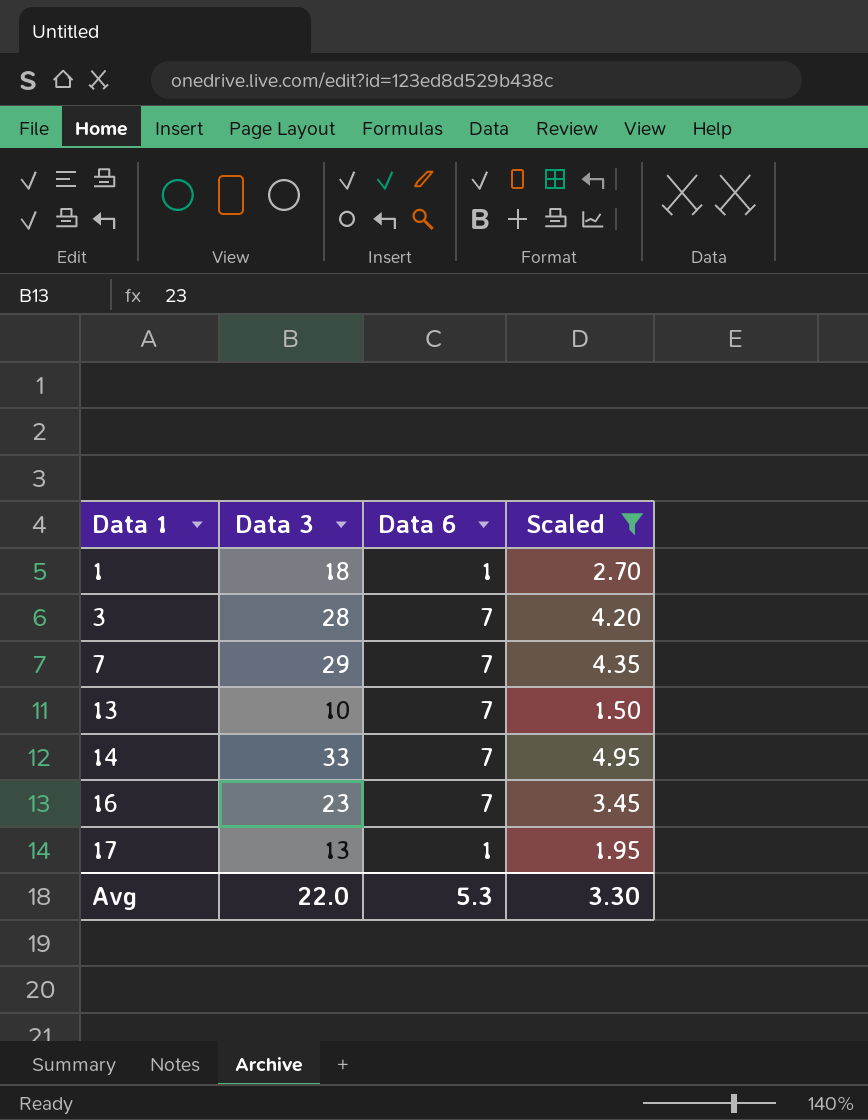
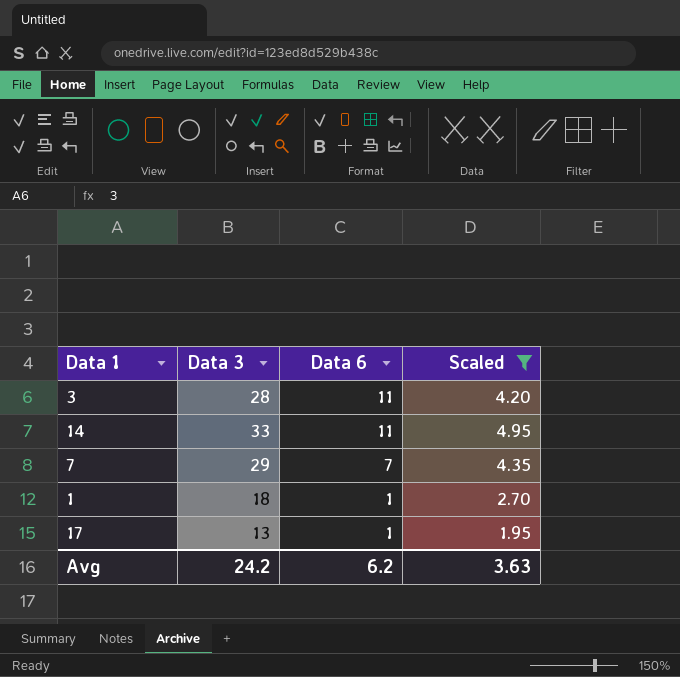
row order: Data 1 ascending -> Data 6 descending
row 13: 10 | 7 | 1.50 -> none
row 16: 23 | 7 | 3.45 -> none
3 | Data 6: 7 -> 11
14 | Data 6: 7 -> 11
Avg | Data 3: 22.0 -> 24.2
Avg | Data 6: 5.3 -> 6.2
Avg | Scaled: 3.30 -> 3.63

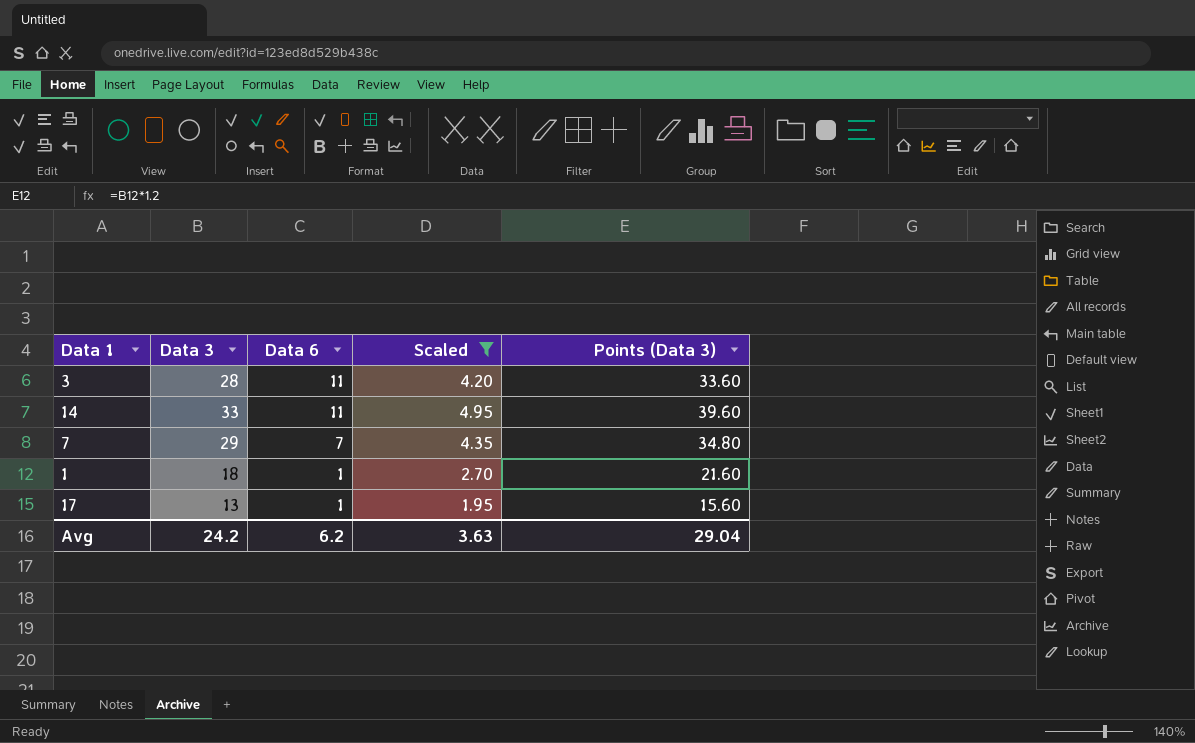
column Points (Data 3) | formula: none -> [Data 3] * 1.2

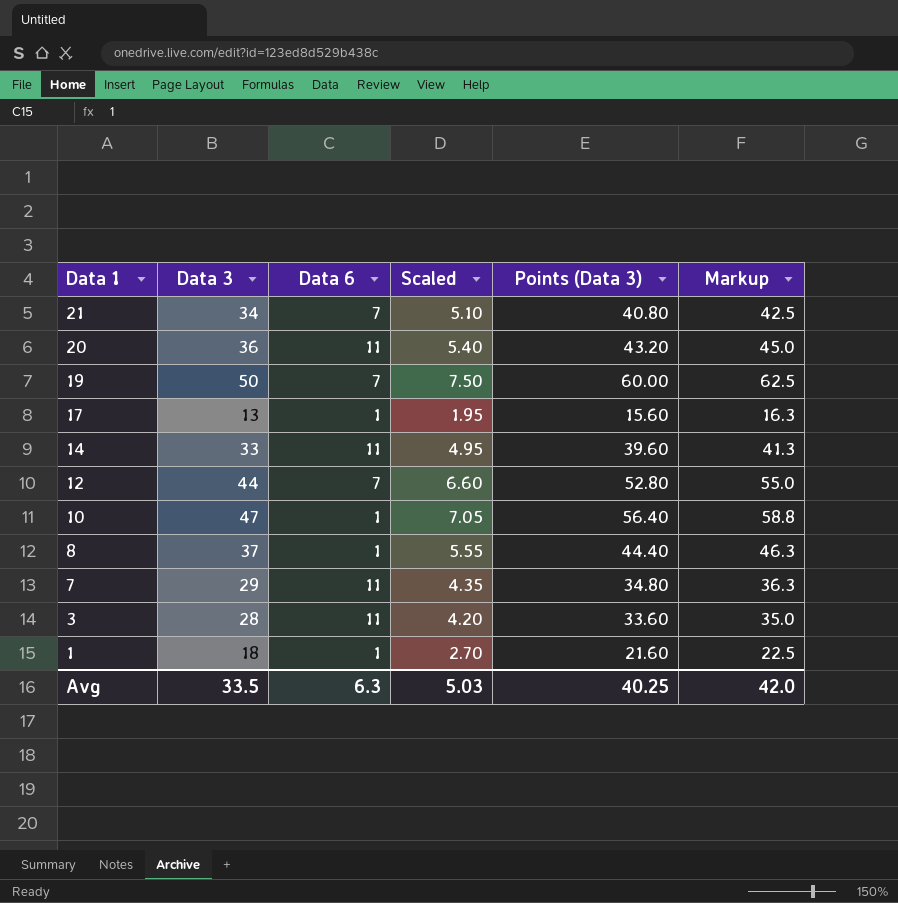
filter: Scaled <= 4.95 -> none
row order: Data 6 descending -> Data 1 descending
column Markup | formula: none -> [Data 3] * 1.25
7 | Data 6: 7 -> 11
Avg | Data 3: 24.2 -> 33.5
Avg | Data 6: 6.2 -> 6.3
Avg | Scaled: 3.63 -> 5.03
Avg | Points (Data 3): 29.04 -> 40.25

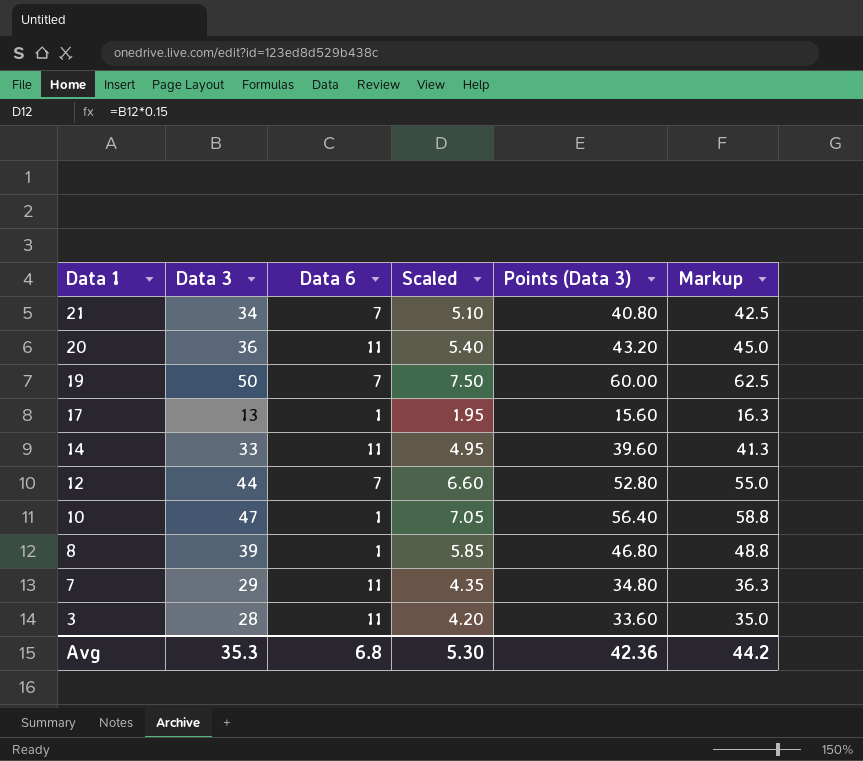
row 1: 18 | 1 | 2.70 | 21.60 | 22.5 -> none
8 | Data 3: 37 -> 39
8 | Scaled: 5.55 -> 5.85
8 | Points (Data 3): 44.40 -> 46.80
8 | Markup: 46.3 -> 48.8
Avg | Data 3: 33.5 -> 35.3
Avg | Data 6: 6.3 -> 6.8
Avg | Scaled: 5.03 -> 5.30
Avg | Points (Data 3): 40.25 -> 42.36
Avg | Markup: 42.0 -> 44.2

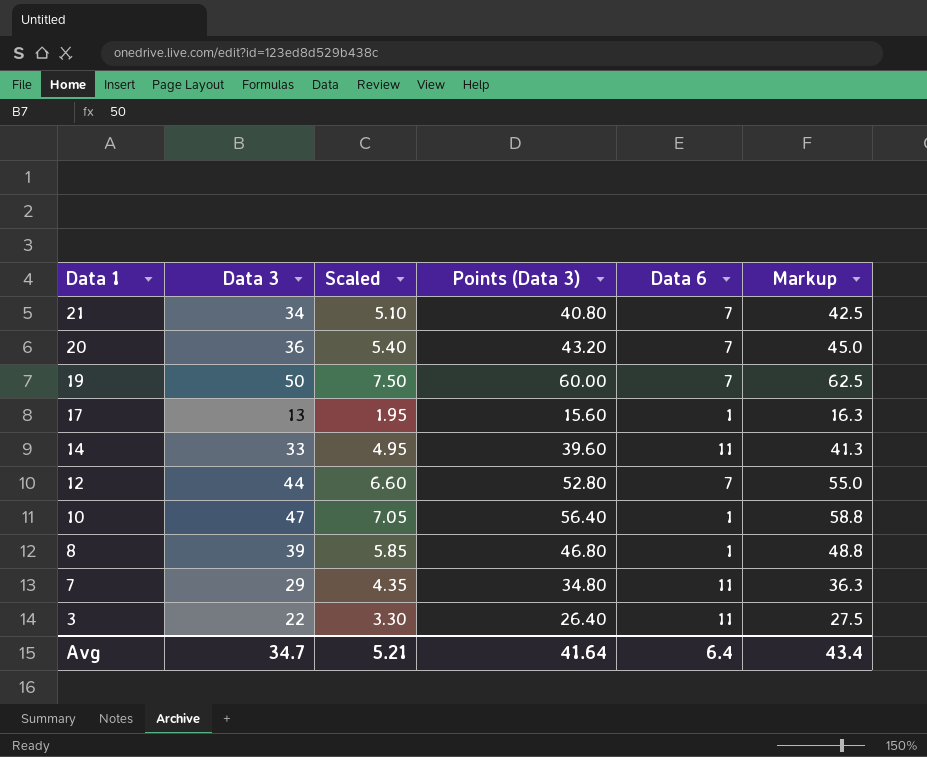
column Data 6 | position: 3 -> 5
20 | Data 6: 11 -> 7
3 | Data 3: 28 -> 22
3 | Scaled: 4.20 -> 3.30
3 | Points (Data 3): 33.60 -> 26.40
3 | Markup: 35.0 -> 27.5
Avg | Data 3: 35.3 -> 34.7
Avg | Scaled: 5.30 -> 5.21
Avg | Points (Data 3): 42.36 -> 41.64
Avg | Data 6: 6.8 -> 6.4
Avg | Markup: 44.2 -> 43.4

